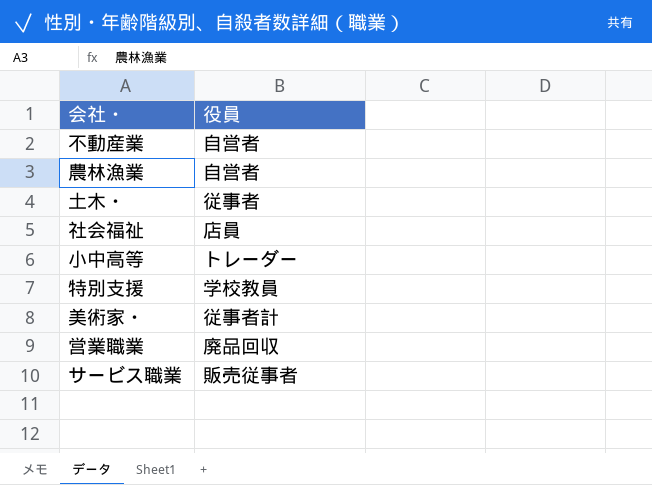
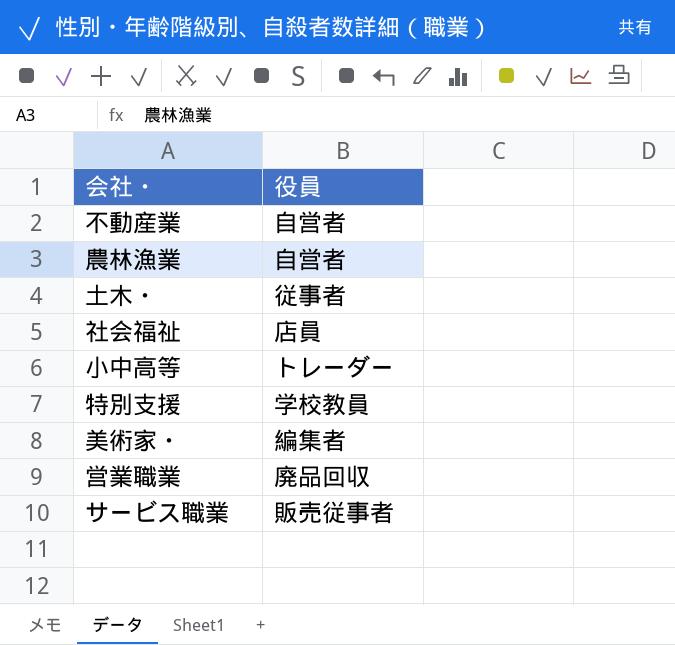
美術家・ | 役員: 従事者計 -> 編集者

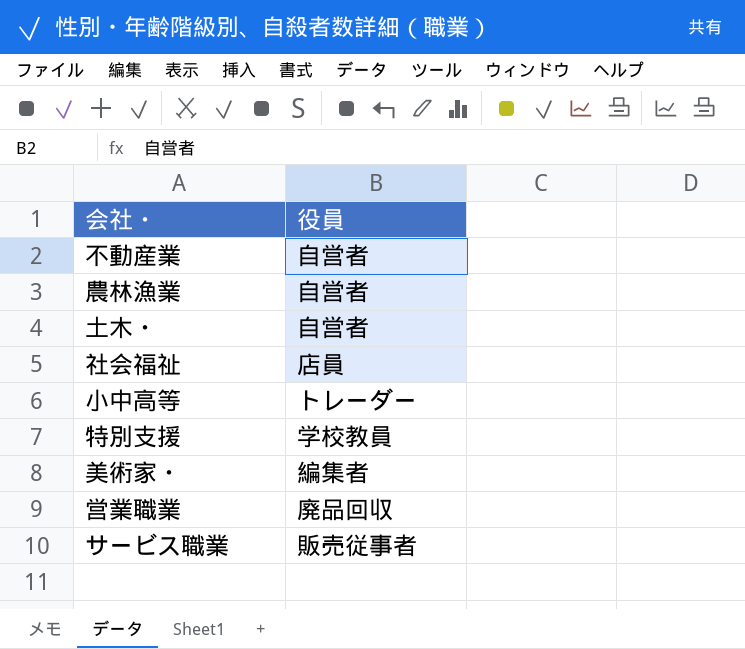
土木・ | 役員: 従事者 -> 自営者

